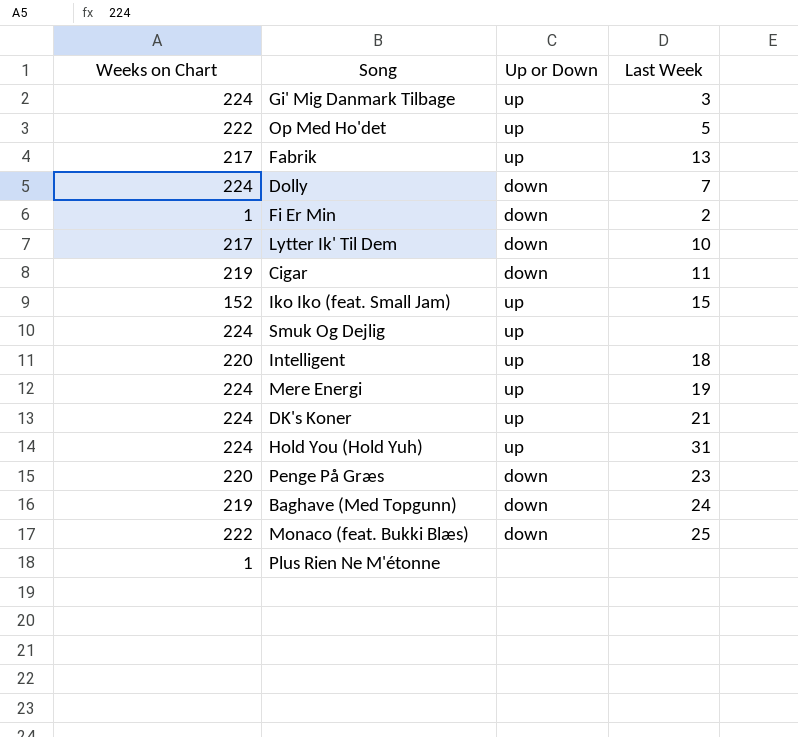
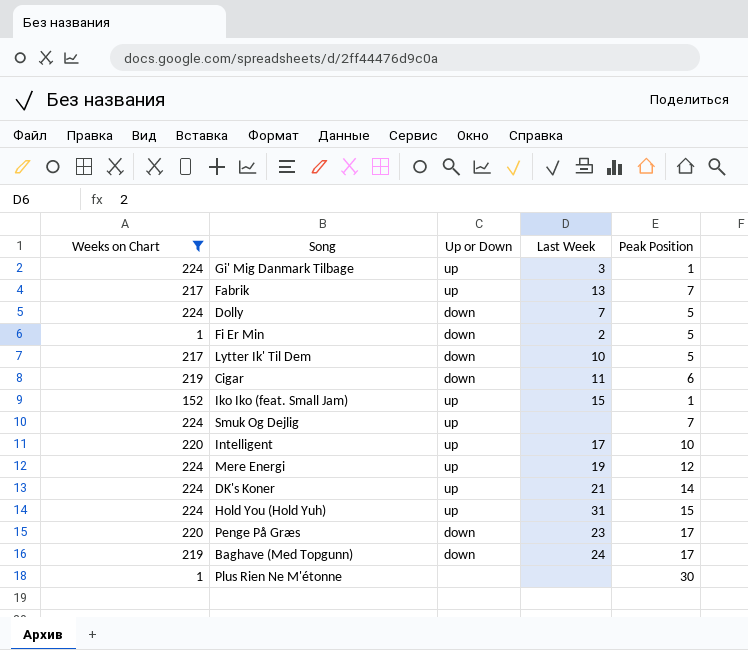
filter: none -> Weeks on Chart != 222
column Peak Position | position: none -> 5
Intelligent | Last Week: 18 -> 17

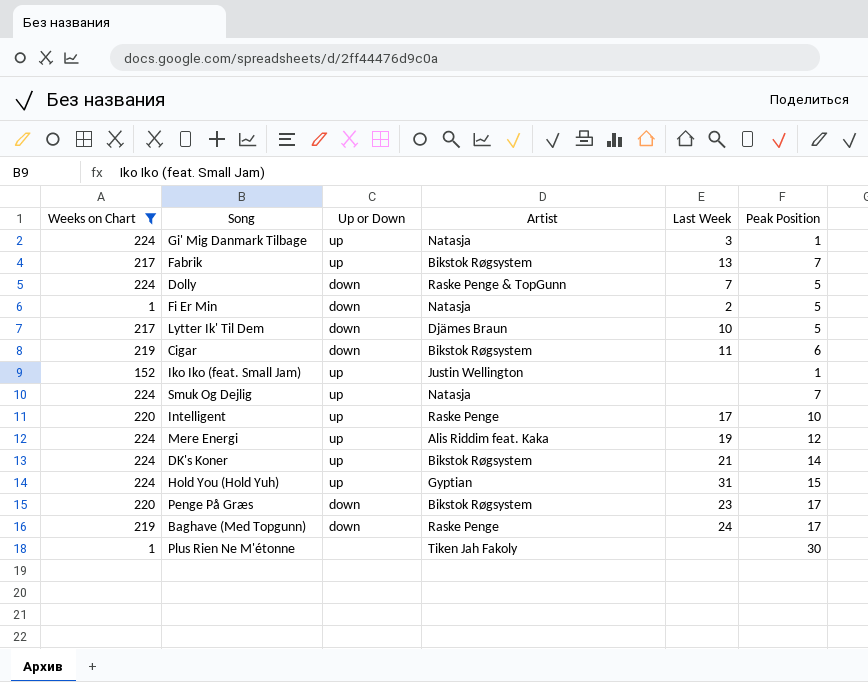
column Artist | position: none -> 4
Iko Iko (feat. Small Jam) | Last Week: 15 -> none

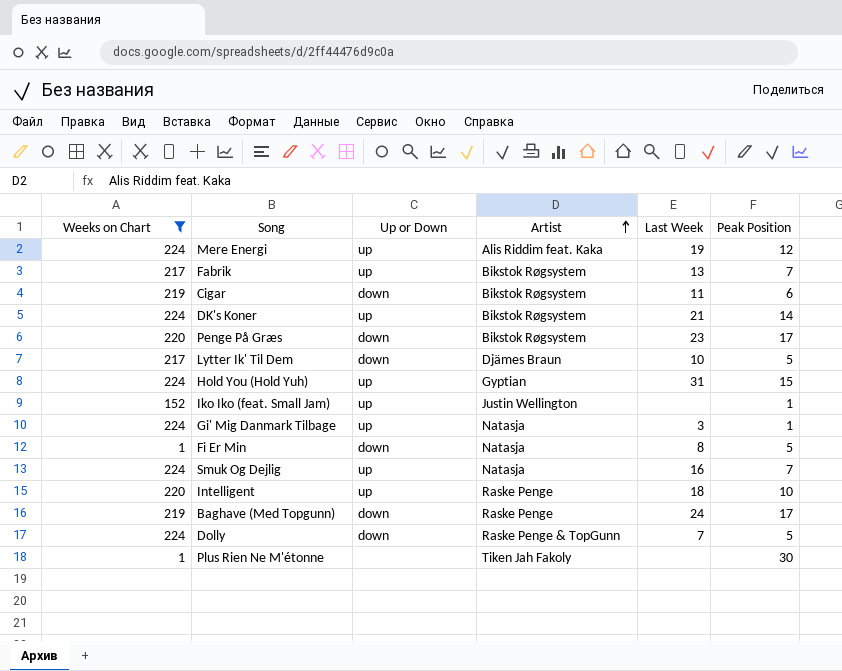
row order: none -> Artist ascending
Fi Er Min | Last Week: 2 -> 8
Smuk Og Dejlig | Last Week: none -> 16
Intelligent | Last Week: 17 -> 18

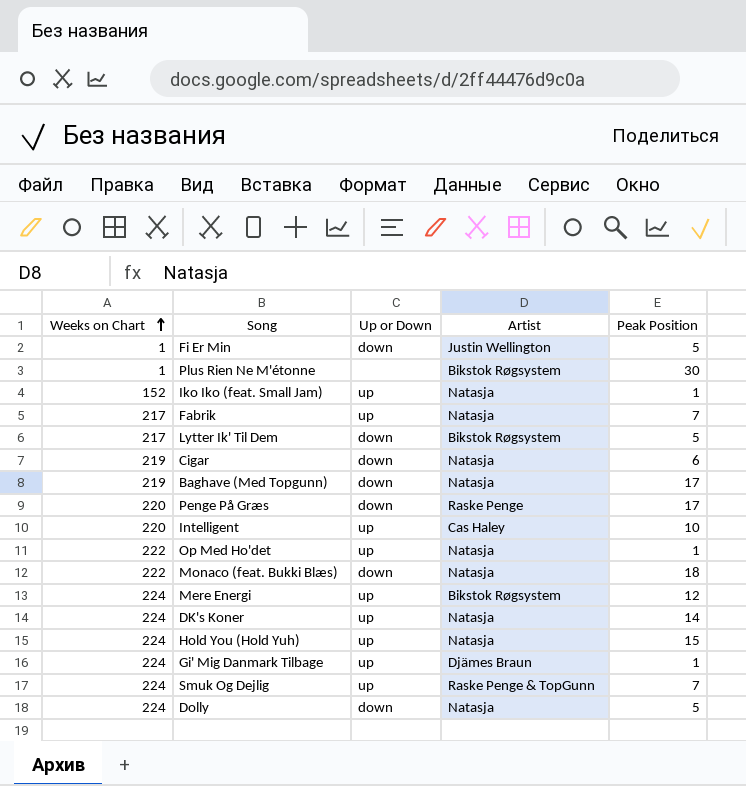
filter: Weeks on Chart != 222 -> none
row order: Artist ascending -> Weeks on Chart ascending
column Last Week | position: 5 -> none
Fi Er Min | Artist: Natasja -> Justin Wellington
Plus Rien Ne M'étonne | Artist: Tiken Jah Fakoly -> Bikstok Røgsystem
Iko Iko (feat. Small Jam) | Artist: Justin Wellington -> Natasja
Fabrik | Artist: Bikstok Røgsystem -> Natasja
Lytter Ik' Til Dem | Artist: Djämes Braun -> Bikstok Røgsystem
Cigar | Artist: Bikstok Røgsystem -> Natasja
Baghave (Med Topgunn) | Artist: Raske Penge -> Natasja
Penge På Græs | Artist: Bikstok Røgsystem -> Raske Penge
Intelligent | Artist: Raske Penge -> Cas Haley
Mere Energi | Artist: Alis Riddim feat. Kaka -> Bikstok Røgsystem
DK's Koner | Artist: Bikstok Røgsystem -> Natasja
Hold You (Hold Yuh) | Artist: Gyptian -> Natasja
Gi' Mig Danmark Tilbage | Artist: Natasja -> Djämes Braun
Smuk Og Dejlig | Artist: Natasja -> Raske Penge & TopGunn
Dolly | Artist: Raske Penge & TopGunn -> Natasja

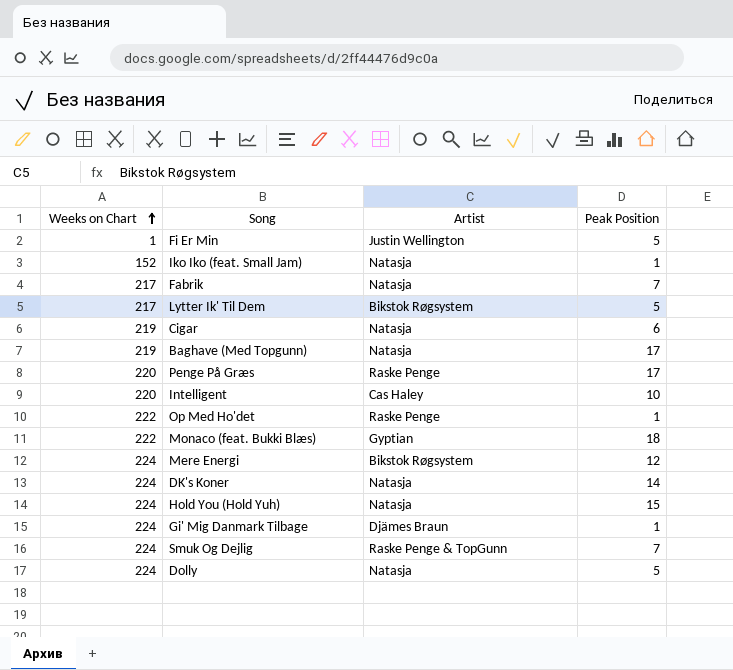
column Up or Down | position: 3 -> none
row Plus Rien Ne M'étonne: 1 | none | Bikstok Røgsystem | 30 -> none
Op Med Ho'det | Artist: Natasja -> Raske Penge
Monaco (feat. Bukki Blæs) | Artist: Natasja -> Gyptian

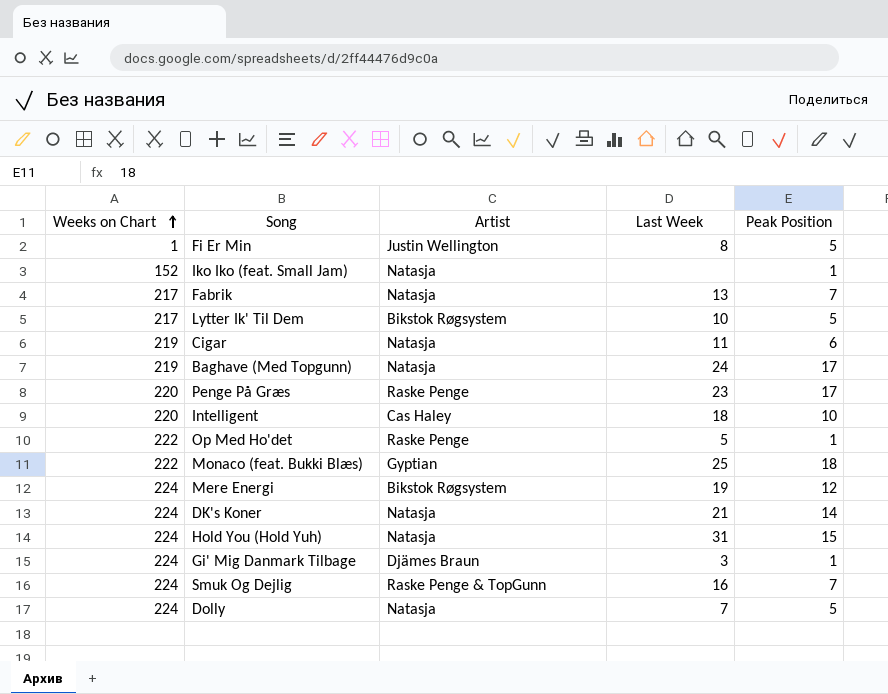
column Last Week | position: none -> 4

